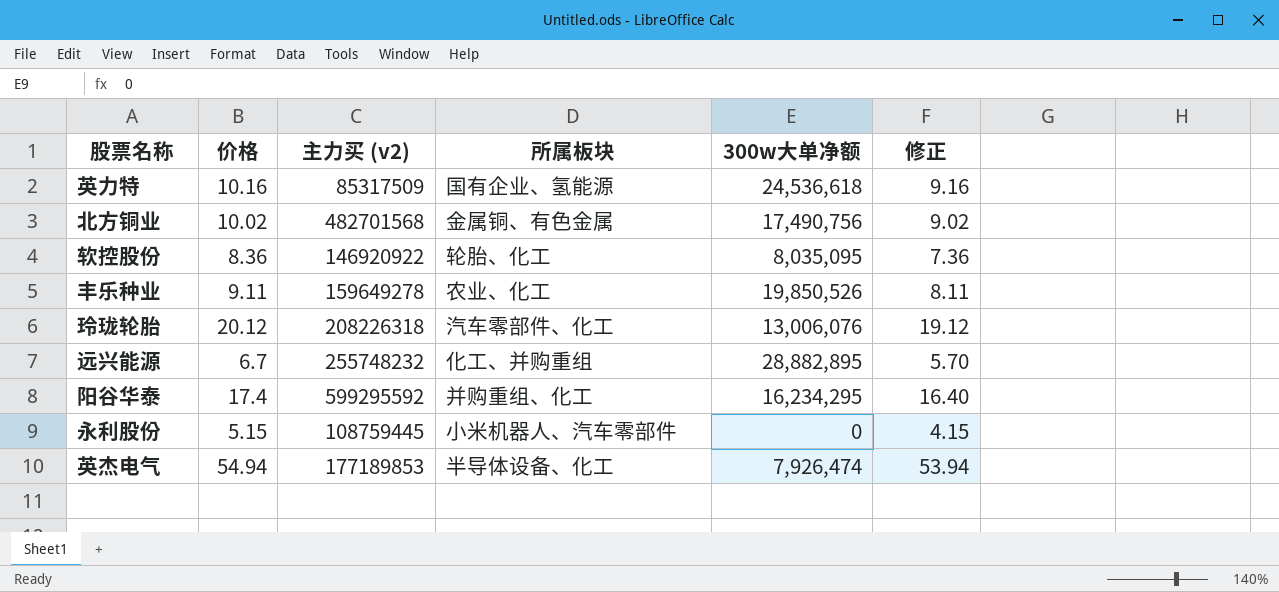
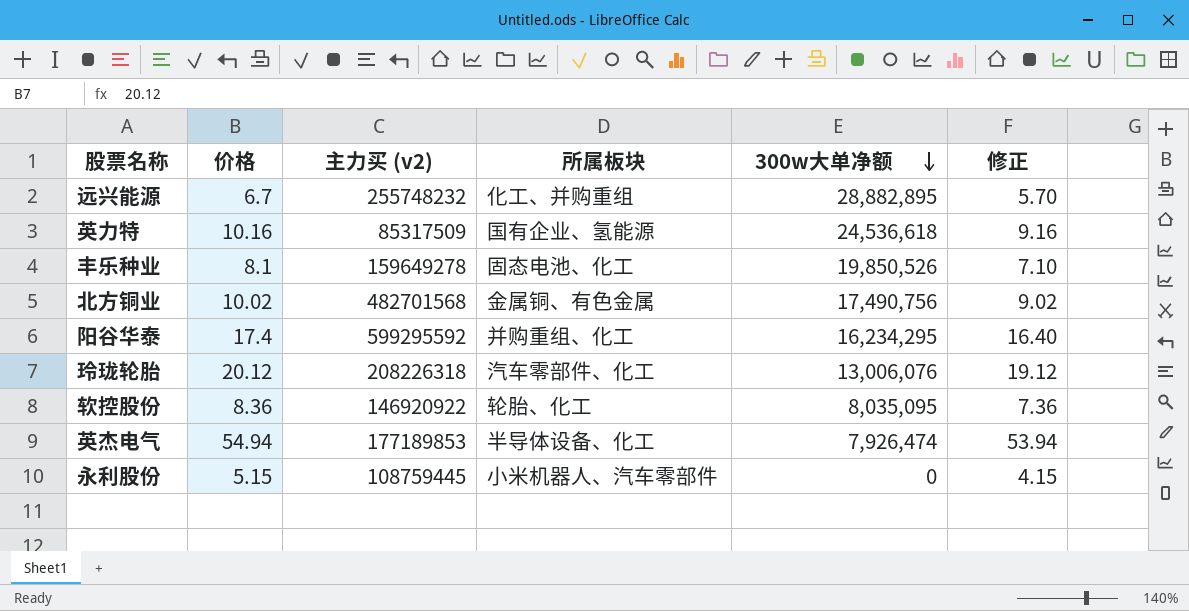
row order: none -> 300w大单净额 descending
丰乐种业 | 价格: 9.11 -> 8.1
丰乐种业 | 所属板块: 农业、化工 -> 固态电池、化工
丰乐种业 | 修正: 8.11 -> 7.10

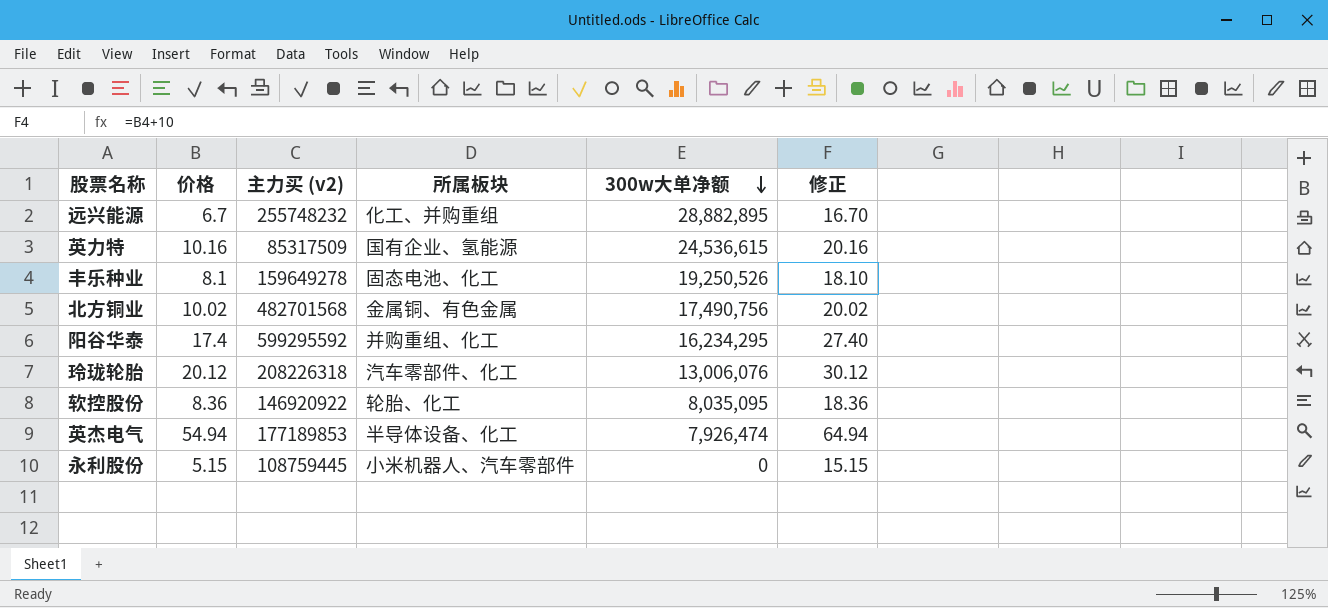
column 修正 | formula: [价格] - 1 -> [价格] + 10
英力特 | 300w大单净额: 24,536,618 -> 24,536,615
丰乐种业 | 300w大单净额: 19,850,526 -> 19,250,526

